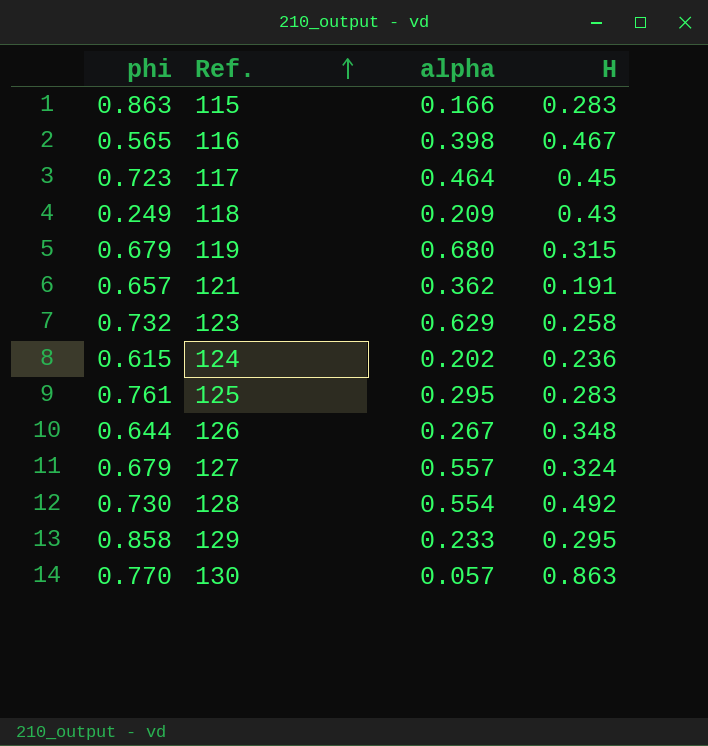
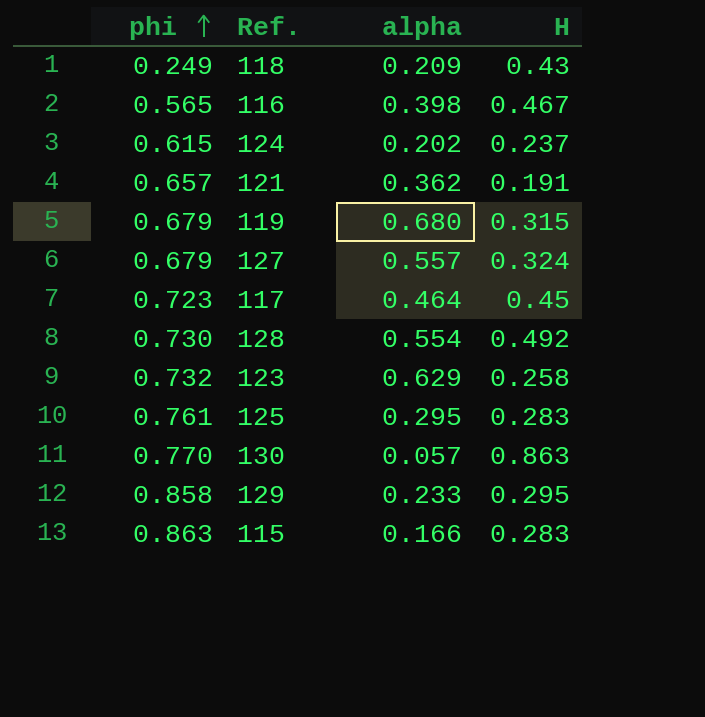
row order: Ref. ascending -> phi ascending
row 126: 0.644 | 0.267 | 0.348 -> none
124 | H: 0.236 -> 0.237

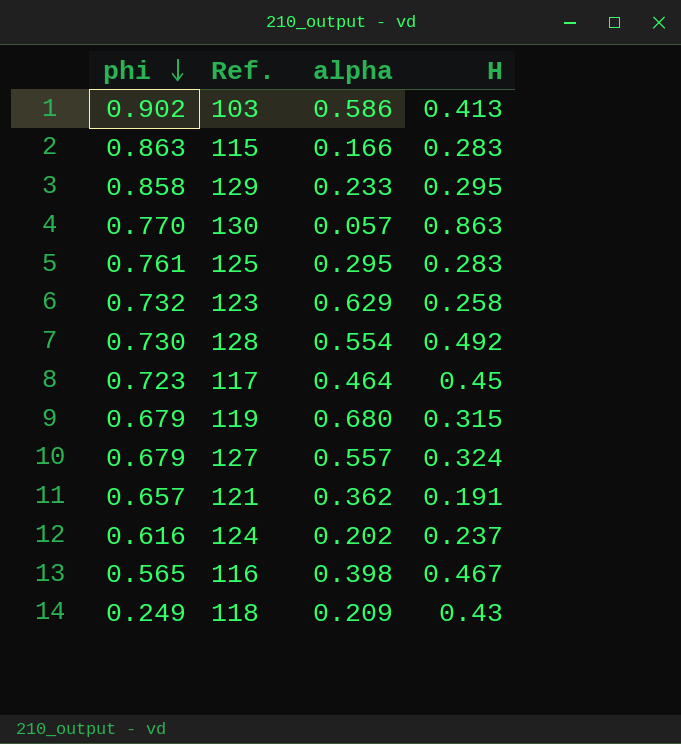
row order: phi ascending -> phi descending
row 103: none -> 0.902 | 0.586 | 0.413
124 | phi: 0.615 -> 0.616

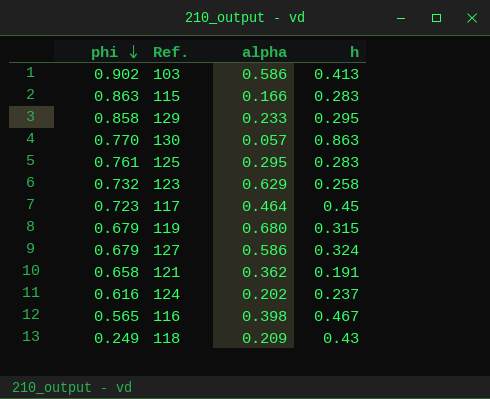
column name: H -> h
row 128: 0.730 | 0.554 | 0.492 -> none
127 | alpha: 0.557 -> 0.586
121 | phi: 0.657 -> 0.658

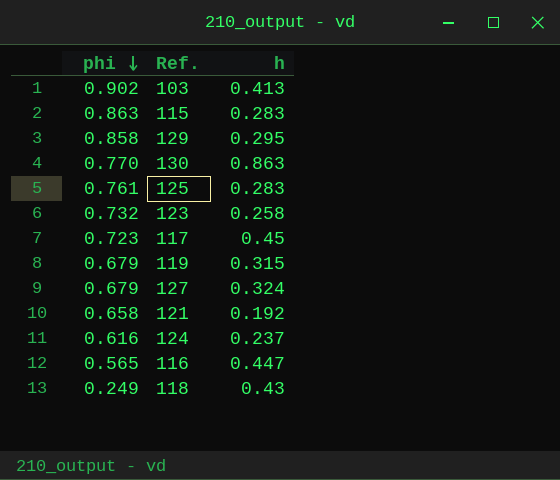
column alpha | position: 3 -> none
121 | h: 0.191 -> 0.192
116 | h: 0.467 -> 0.447

